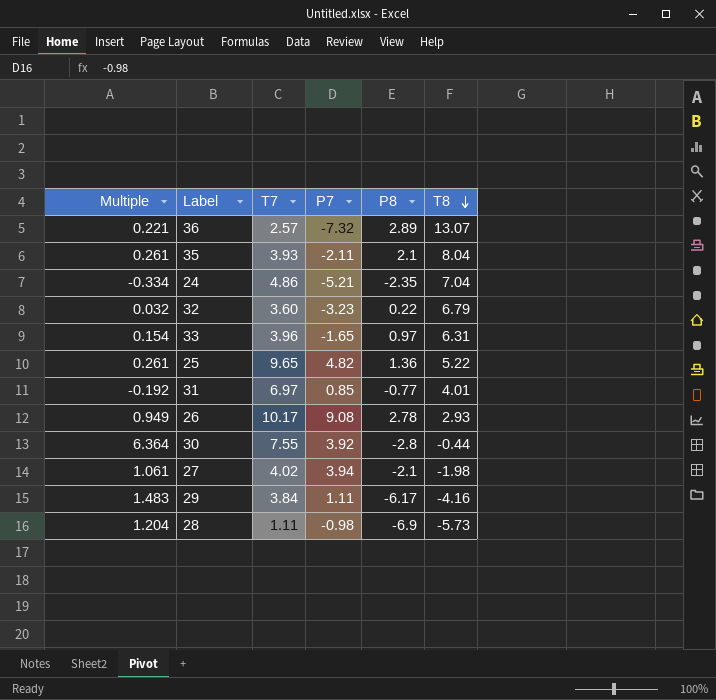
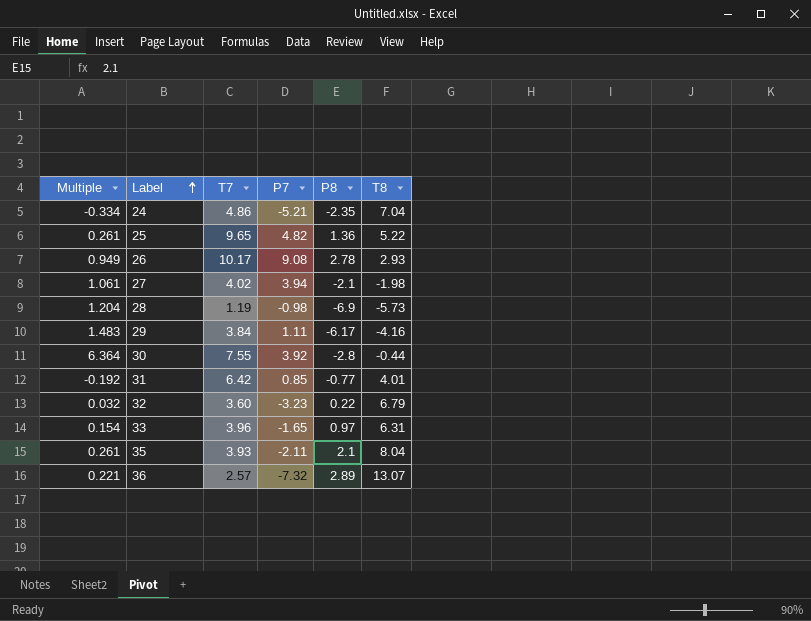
row order: T8 descending -> Label ascending
28 | T7: 1.11 -> 1.19
31 | T7: 6.97 -> 6.42

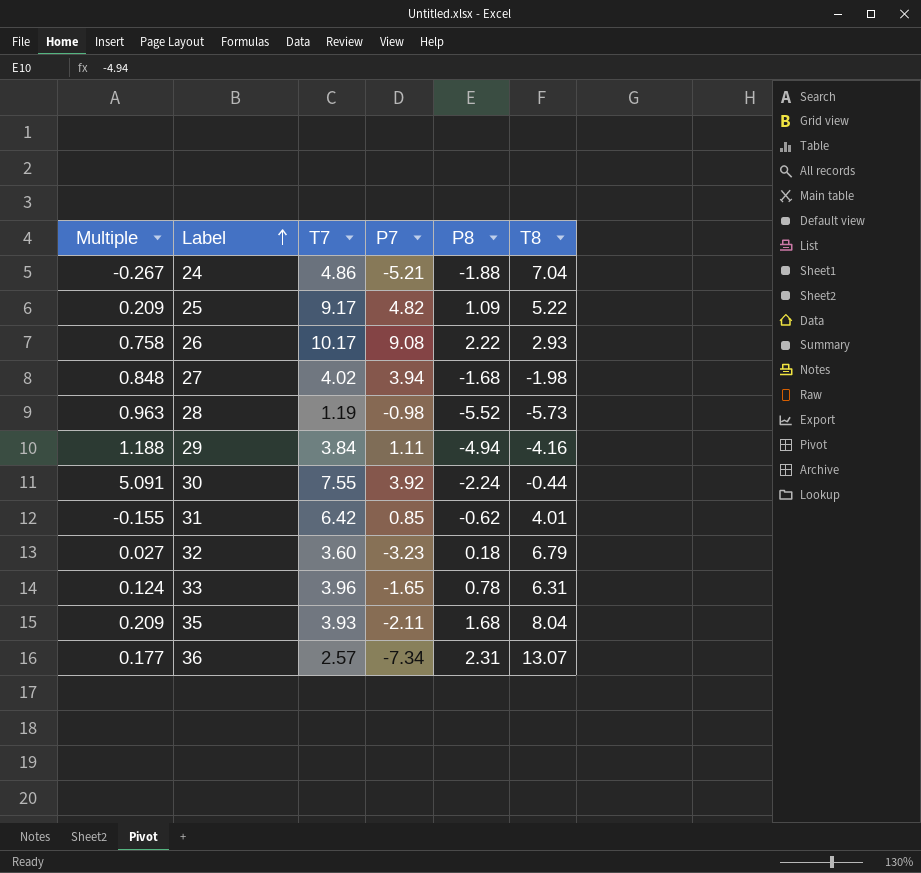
24 | Multiple: -0.334 -> -0.267
24 | P8: -2.35 -> -1.88
25 | Multiple: 0.261 -> 0.209
25 | T7: 9.65 -> 9.17
25 | P8: 1.36 -> 1.09
26 | Multiple: 0.949 -> 0.758
26 | P8: 2.78 -> 2.22
27 | Multiple: 1.061 -> 0.848
27 | P8: -2.1 -> -1.68
28 | Multiple: 1.204 -> 0.963
28 | P8: -6.9 -> -5.52
29 | Multiple: 1.483 -> 1.188
29 | P8: -6.17 -> -4.94
30 | Multiple: 6.364 -> 5.091
30 | P8: -2.8 -> -2.24
31 | Multiple: -0.192 -> -0.155
31 | P8: -0.77 -> -0.62
32 | Multiple: 0.032 -> 0.027
32 | P8: 0.22 -> 0.18
33 | Multiple: 0.154 -> 0.124
33 | P8: 0.97 -> 0.78
35 | Multiple: 0.261 -> 0.209
35 | P8: 2.1 -> 1.68
36 | Multiple: 0.221 -> 0.177
36 | P7: -7.32 -> -7.34
36 | P8: 2.89 -> 2.31

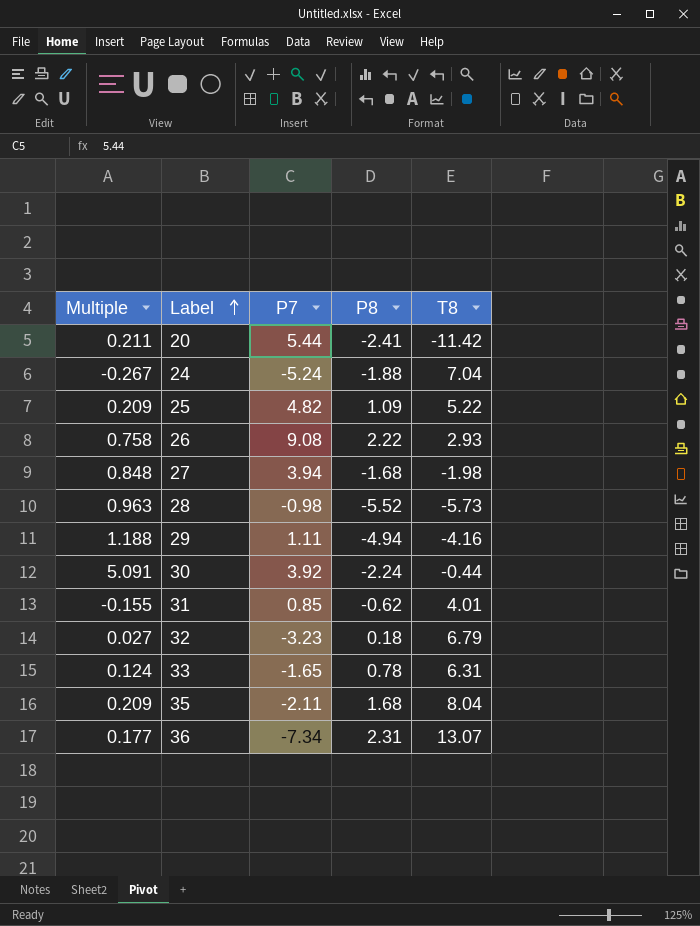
column T7 | position: 3 -> none
row 20: none -> 0.211 | 5.44 | -2.41 | -11.42
24 | P7: -5.21 -> -5.24

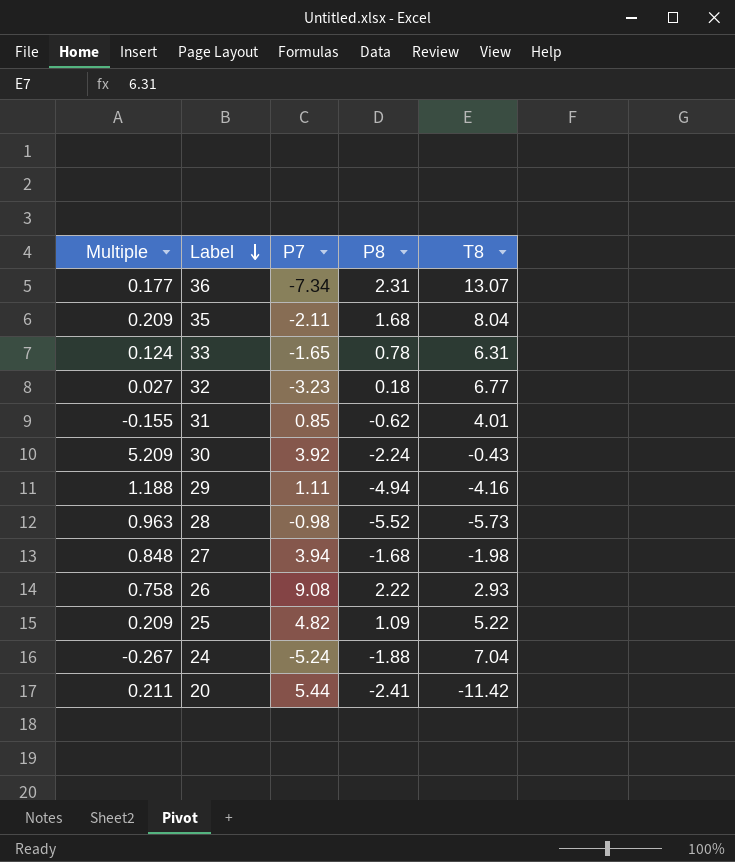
row order: Label ascending -> Label descending
32 | T8: 6.79 -> 6.77
30 | Multiple: 5.091 -> 5.209
30 | T8: -0.44 -> -0.43

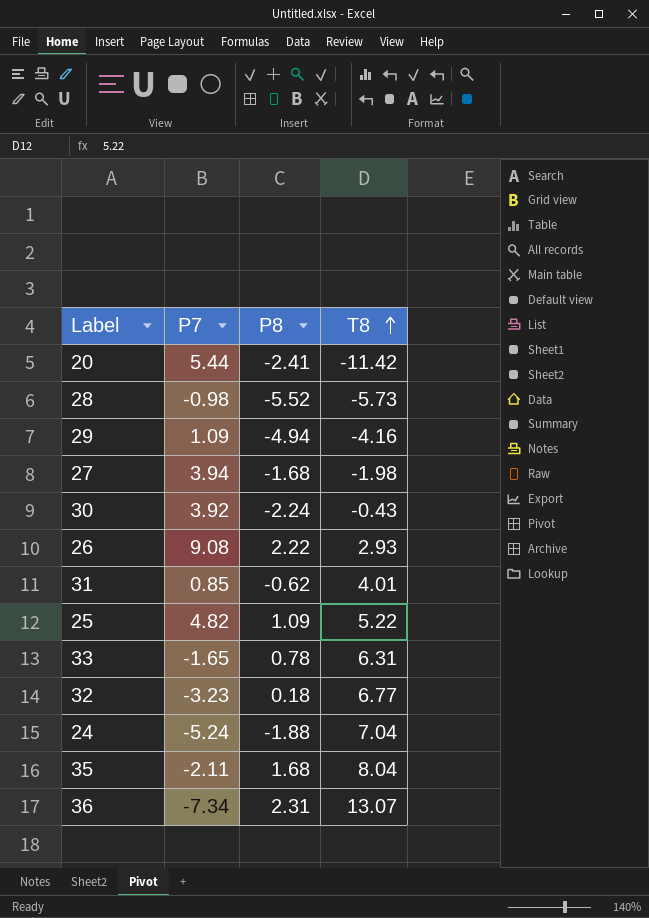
row order: Label descending -> T8 ascending
column Multiple | formula: [P8] / [T8] -> none
29 | P7: 1.11 -> 1.09

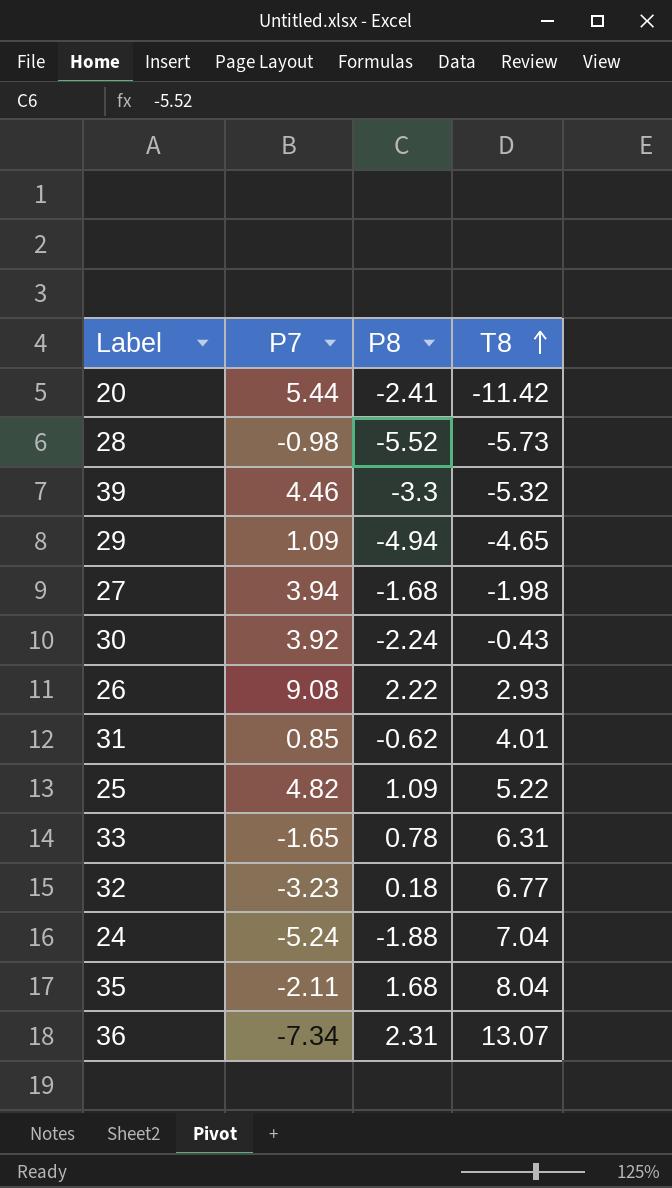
row 39: none -> 4.46 | -3.3 | -5.32
29 | T8: -4.16 -> -4.65

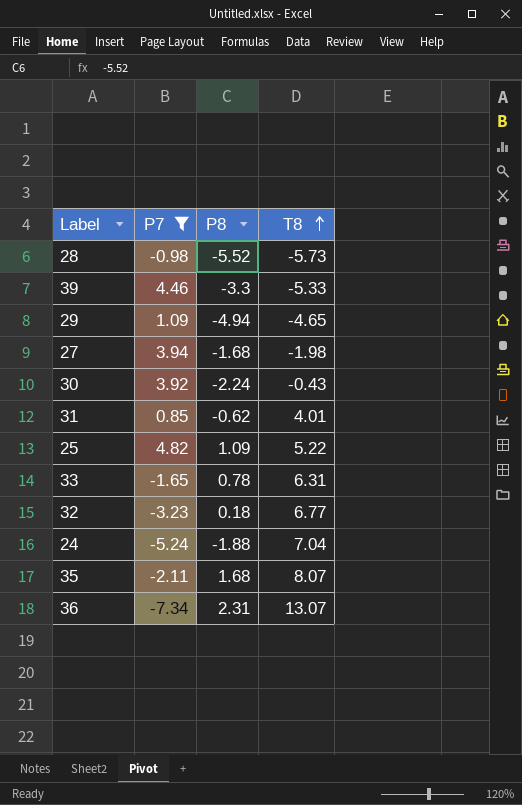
filter: none -> P7 <= 4.82
39 | T8: -5.32 -> -5.33
35 | T8: 8.04 -> 8.07

